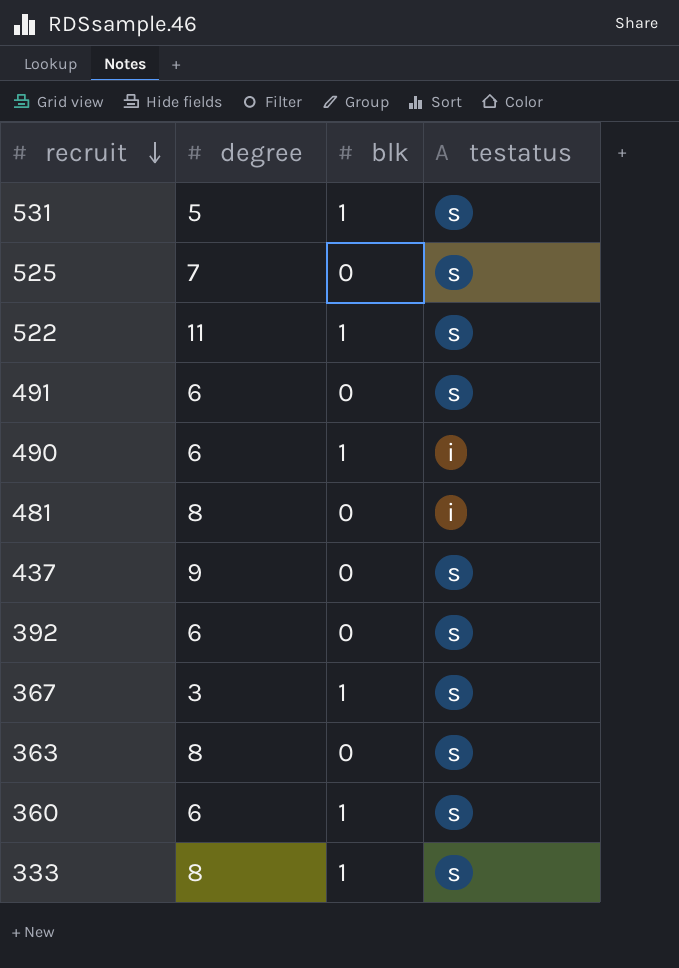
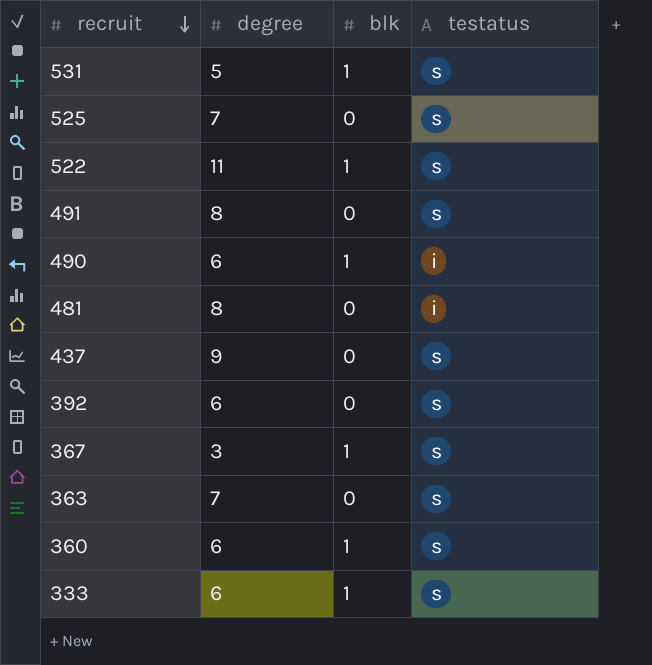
491 | degree: 6 -> 8
363 | degree: 8 -> 7
333 | degree: 8 -> 6

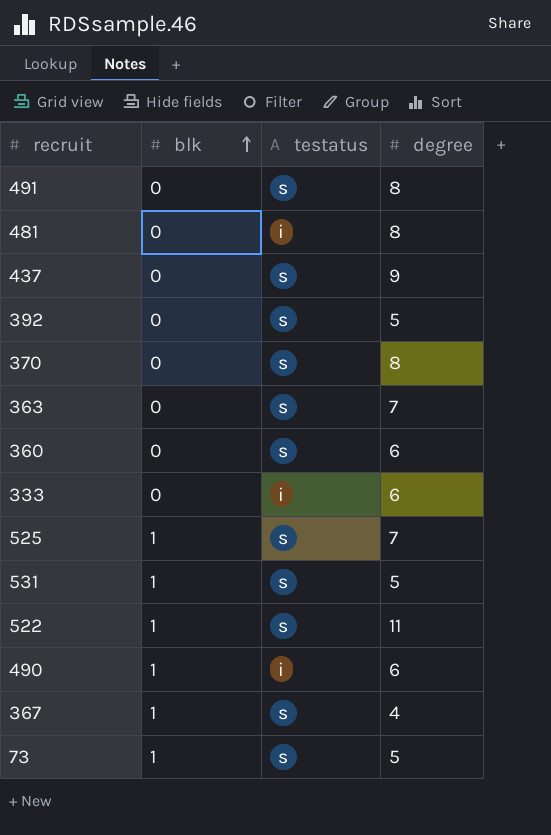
row order: recruit descending -> blk ascending
column degree | position: 2 -> 4
392 | degree: 6 -> 5
row 370: none -> 0 | s | 8
360 | blk: 1 -> 0
333 | blk: 1 -> 0
333 | testatus: s -> i
525 | blk: 0 -> 1
367 | degree: 3 -> 4
row 73: none -> 1 | s | 5

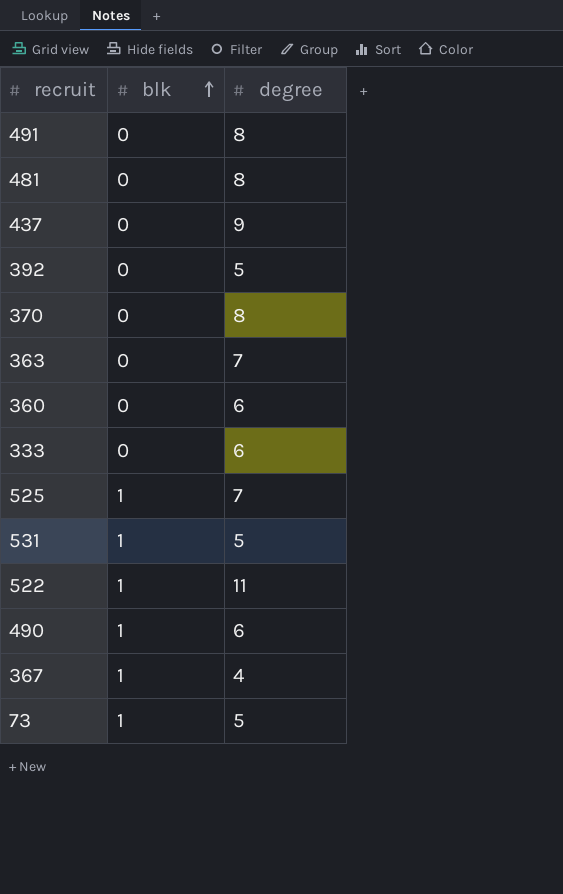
column testatus | position: 3 -> none

